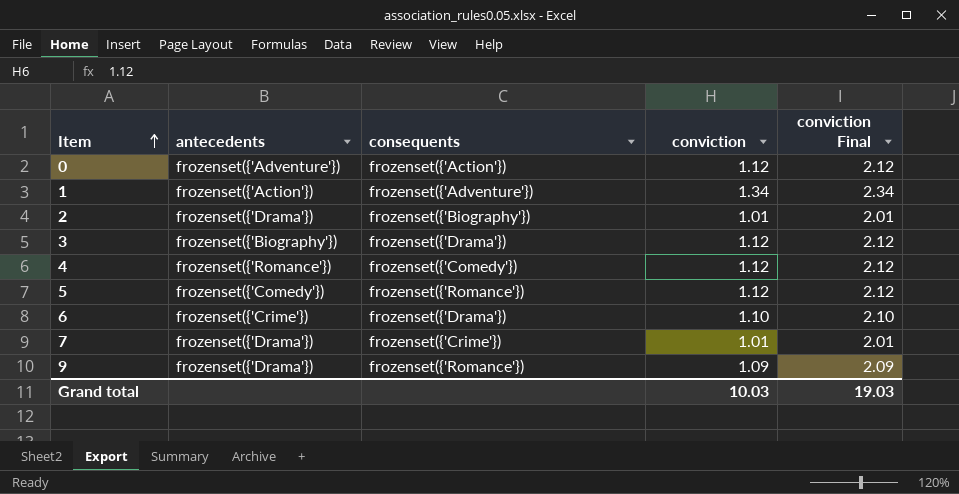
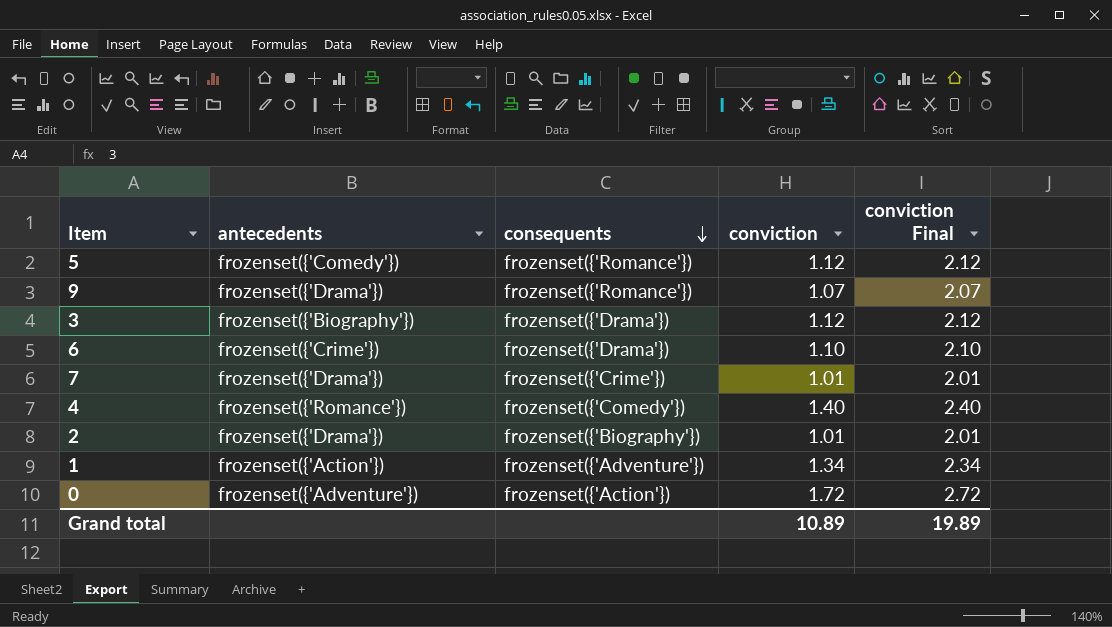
row order: Item ascending -> consequents descending
9 | conviction: 1.09 -> 1.07
9 | conviction Final: 2.09 -> 2.07
4 | conviction: 1.12 -> 1.40
4 | conviction Final: 2.12 -> 2.40
0 | conviction: 1.12 -> 1.72
0 | conviction Final: 2.12 -> 2.72
Grand total | conviction: 10.03 -> 10.89
Grand total | conviction Final: 19.03 -> 19.89

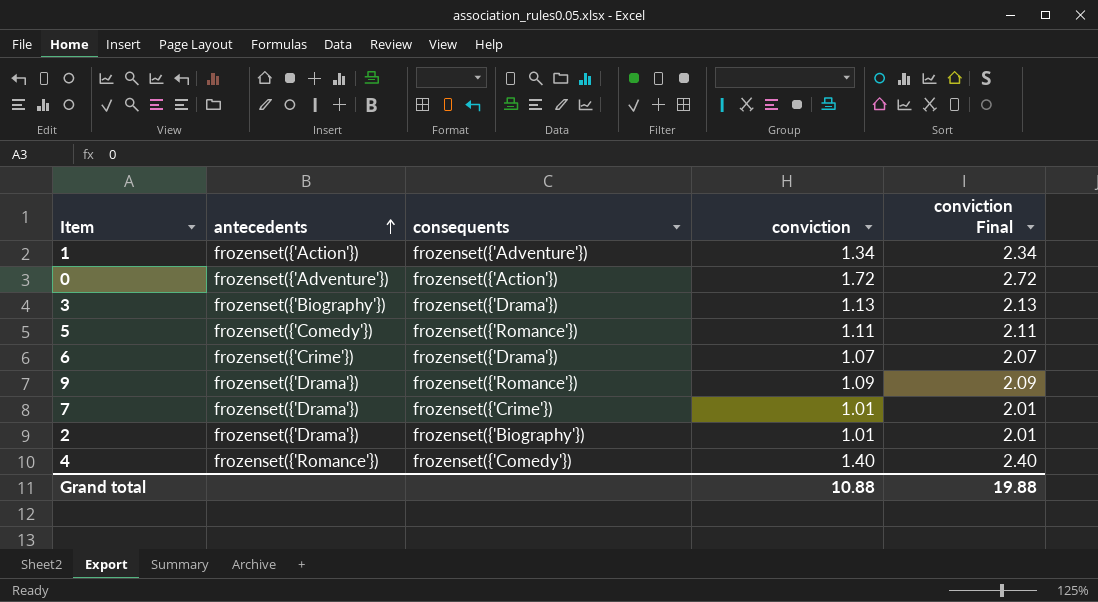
row order: consequents descending -> antecedents ascending
3 | conviction: 1.12 -> 1.13
3 | conviction Final: 2.12 -> 2.13
5 | conviction: 1.12 -> 1.11
5 | conviction Final: 2.12 -> 2.11
6 | conviction: 1.10 -> 1.07
6 | conviction Final: 2.10 -> 2.07
9 | conviction: 1.07 -> 1.09
9 | conviction Final: 2.07 -> 2.09
Grand total | conviction: 10.89 -> 10.88
Grand total | conviction Final: 19.89 -> 19.88

